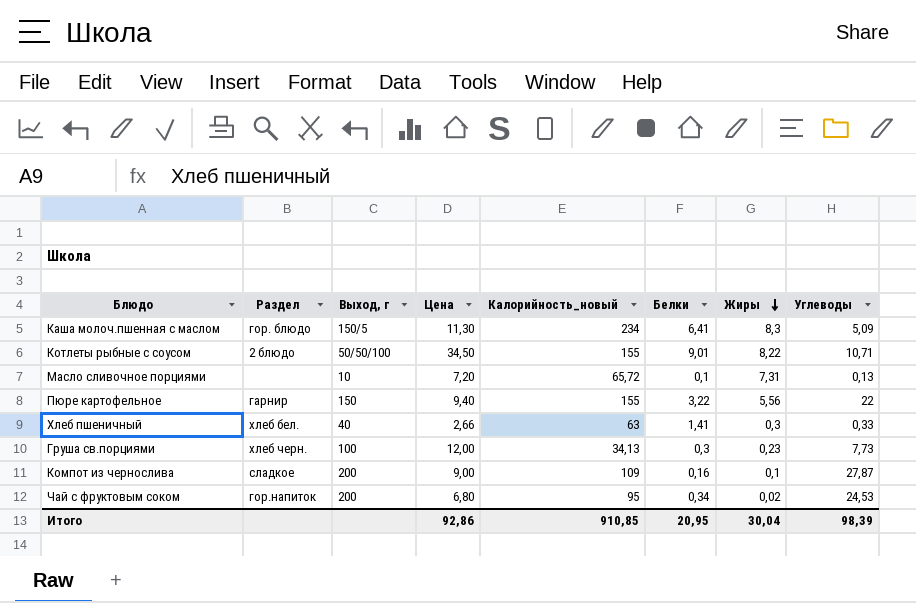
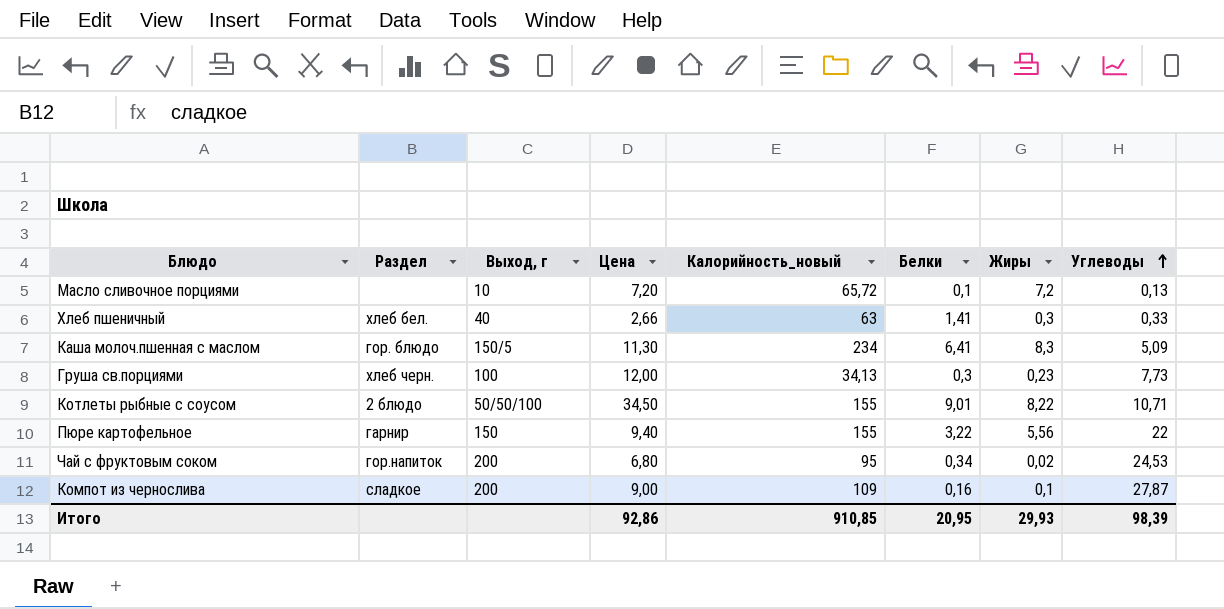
row order: Жиры descending -> Углеводы ascending
Масло сливочное порциями | Жиры: 7,31 -> 7,2
Итого | Жиры: 30,04 -> 29,93

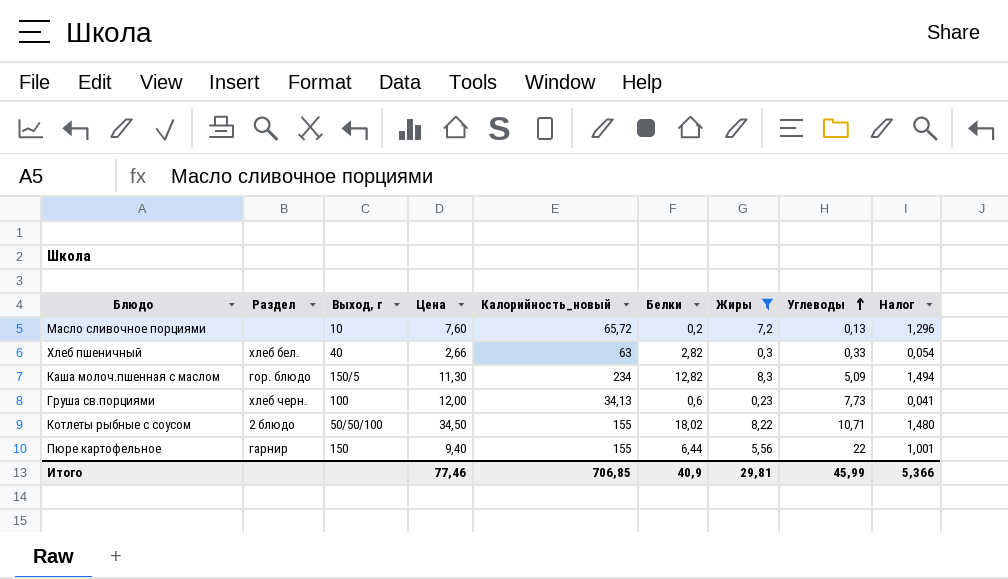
filter: none -> Жиры >= 0,23
column Налог | formula: none -> [Жиры] * 0,18
Масло сливочное порциями | Цена: 7,20 -> 7,60
Масло сливочное порциями | Белки: 0,1 -> 0,2
Хлеб пшеничный | Белки: 1,41 -> 2,82
Каша молоч.пшенная с маслом | Белки: 6,41 -> 12,82
Груша св.порциями | Белки: 0,3 -> 0,6
Котлеты рыбные с соусом | Белки: 9,01 -> 18,02
Пюре картофельное | Белки: 3,22 -> 6,44
Итого | Цена: 92,86 -> 77,46
Итого | Калорийность_новый: 910,85 -> 706,85
Итого | Белки: 20,95 -> 40,9
Итого | Жиры: 29,93 -> 29,81
Итого | Углеводы: 98,39 -> 45,99

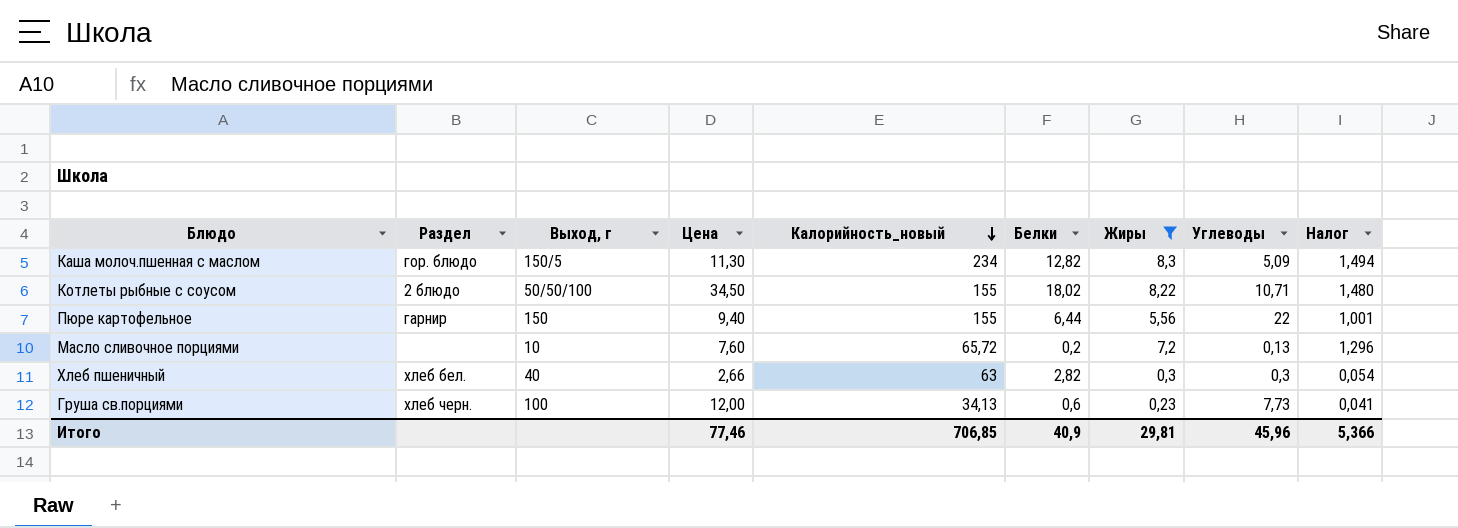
row order: Углеводы ascending -> Калорийность_новый descending
Хлеб пшеничный | Углеводы: 0,33 -> 0,3
Итого | Углеводы: 45,99 -> 45,96

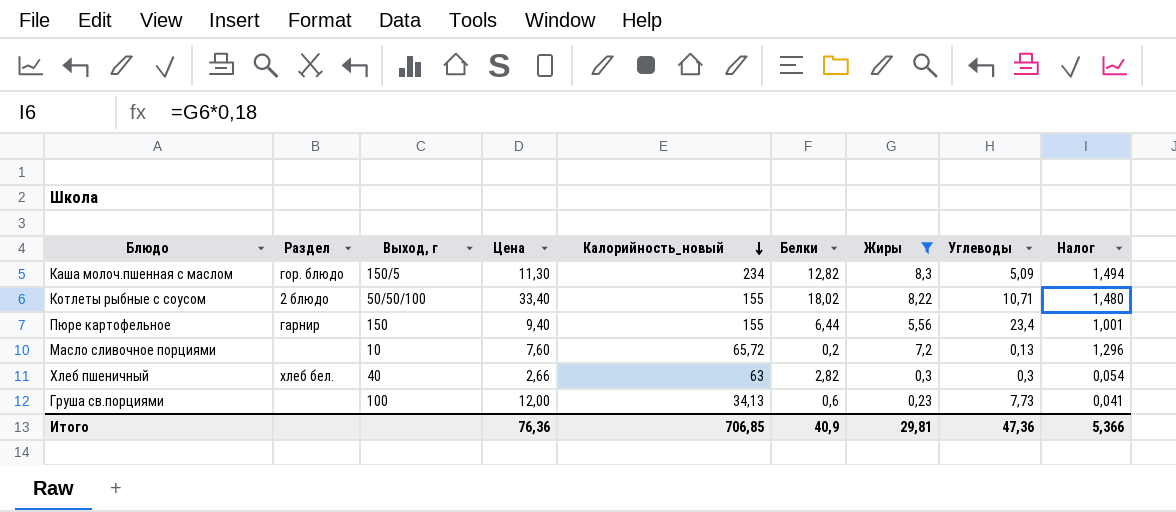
Котлеты рыбные с соусом | Цена: 34,50 -> 33,40
Пюре картофельное | Углеводы: 22 -> 23,4
Груша св.порциями | Раздел: хлеб черн. -> none
Итого | Цена: 77,46 -> 76,36
Итого | Углеводы: 45,96 -> 47,36

